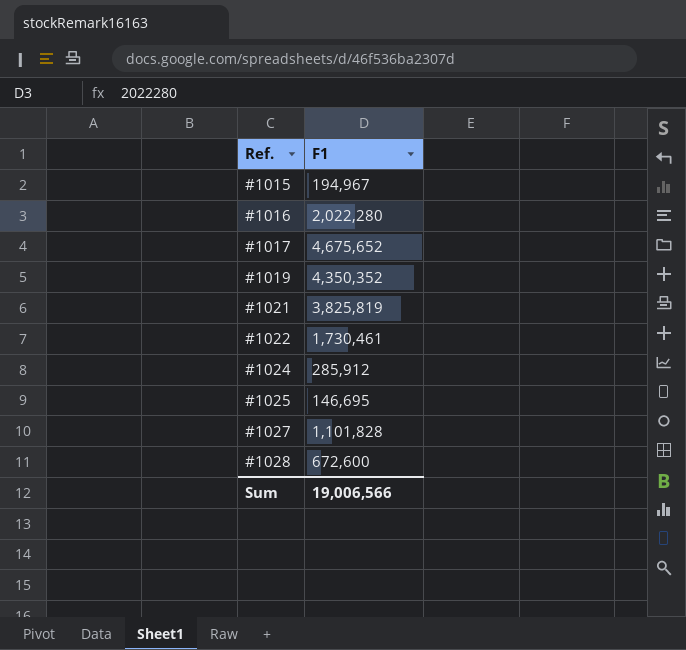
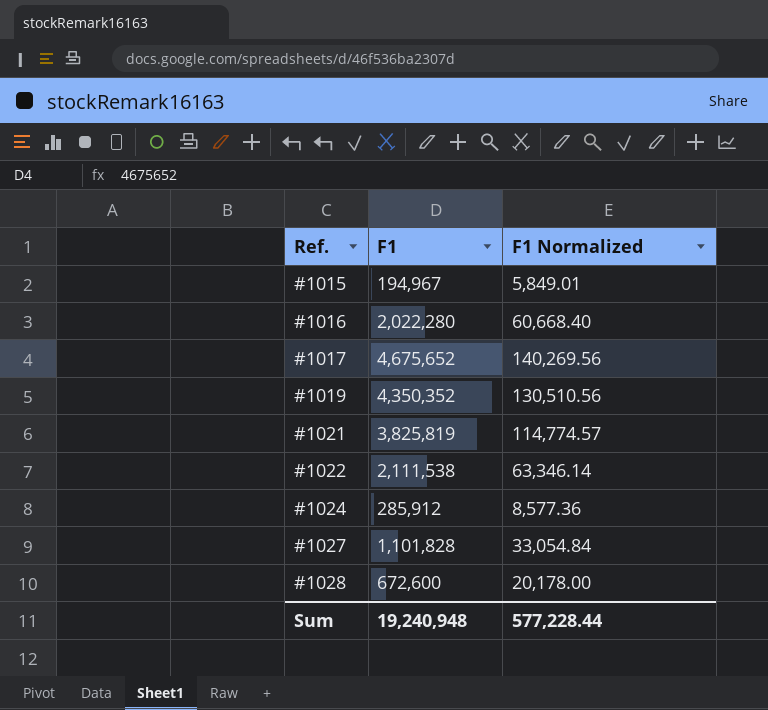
column F1 Normalized | formula: none -> [F1] * 0.03
row #1025: 146,695 -> none
#1022 | F1: 1,730,461 -> 2,111,538
Sum | F1: 19,006,566 -> 19,240,948

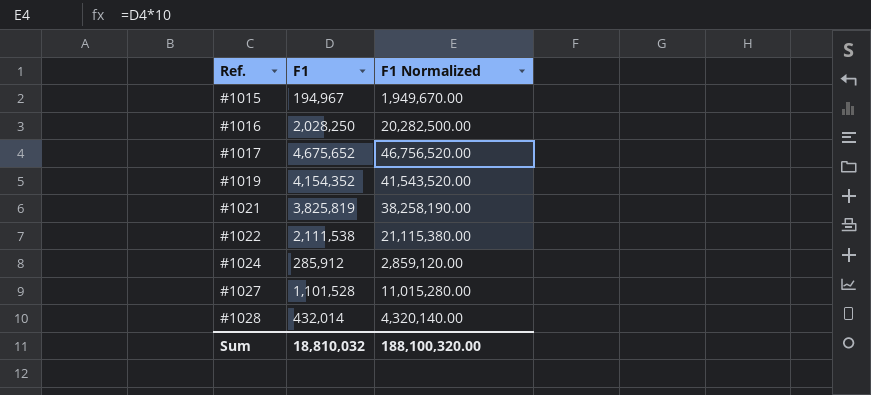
column F1 Normalized | formula: [F1] * 0.03 -> [F1] * 10
#1016 | F1: 2,022,280 -> 2,028,250
#1019 | F1: 4,350,352 -> 4,154,352
#1027 | F1: 1,101,828 -> 1,101,528
#1028 | F1: 672,600 -> 432,014
Sum | F1: 19,240,948 -> 18,810,032
Sum | F1 Normalized: 577,228.44 -> 188,100,320.00

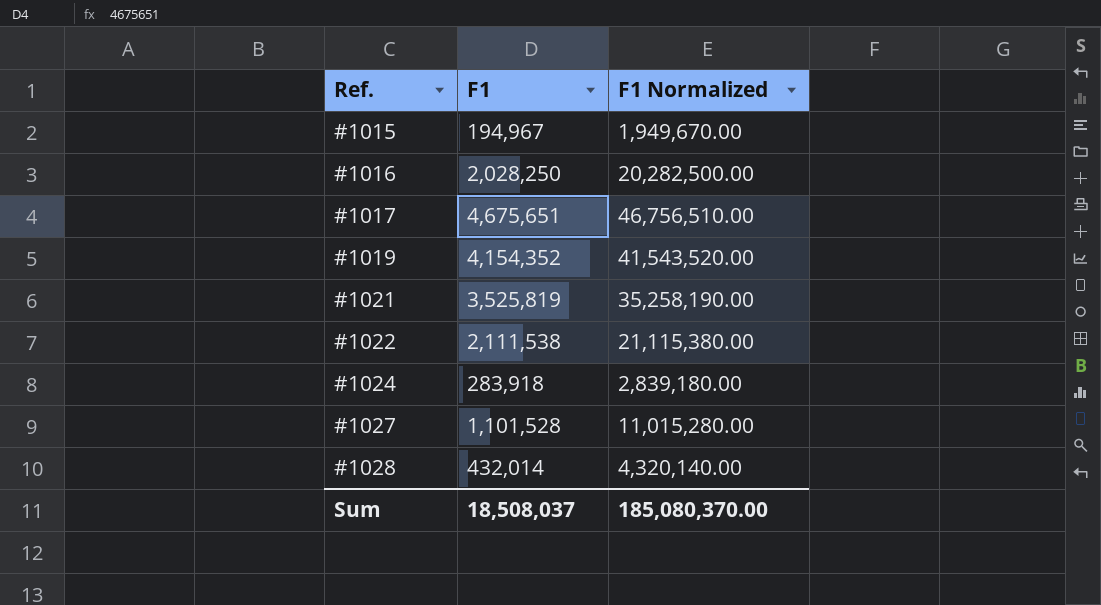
#1017 | F1: 4,675,652 -> 4,675,651
#1017 | F1 Normalized: 46,756,520.00 -> 46,756,510.00
#1021 | F1: 3,825,819 -> 3,525,819
#1021 | F1 Normalized: 38,258,190.00 -> 35,258,190.00
#1024 | F1: 285,912 -> 283,918
#1024 | F1 Normalized: 2,859,120.00 -> 2,839,180.00
Sum | F1: 18,810,032 -> 18,508,037
Sum | F1 Normalized: 188,100,320.00 -> 185,080,370.00

